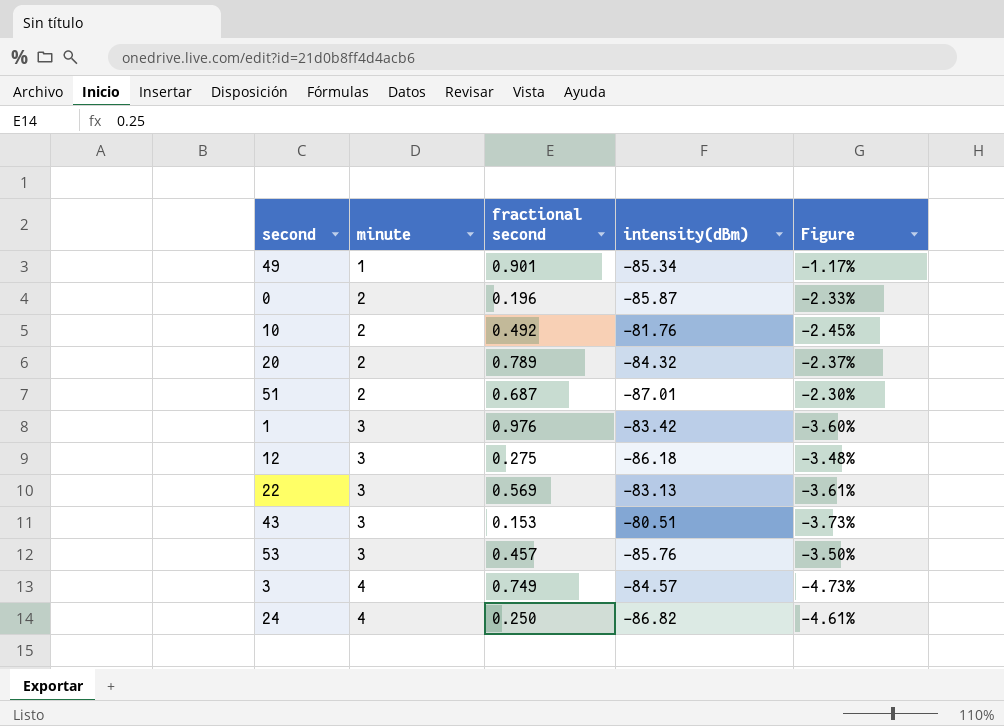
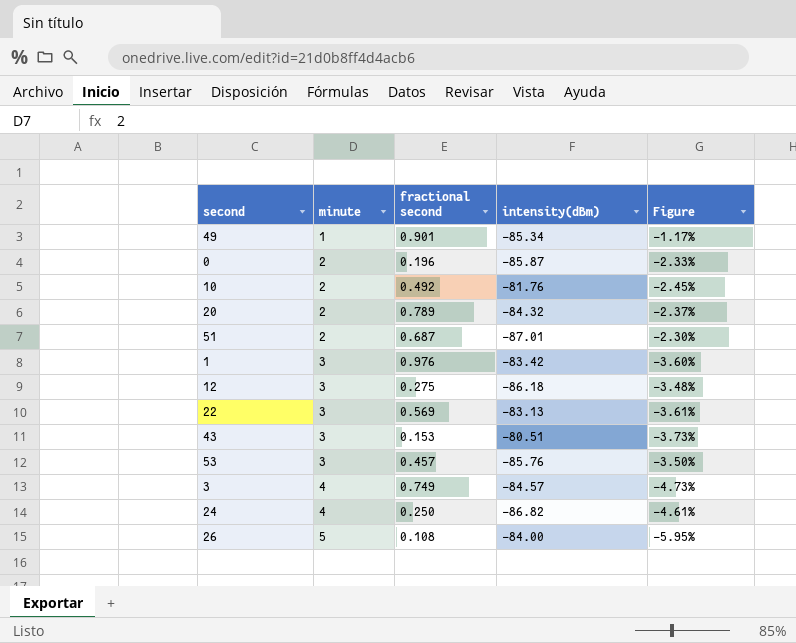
row 26: none -> 5 | 0.108 | -84.00 | -5.95%

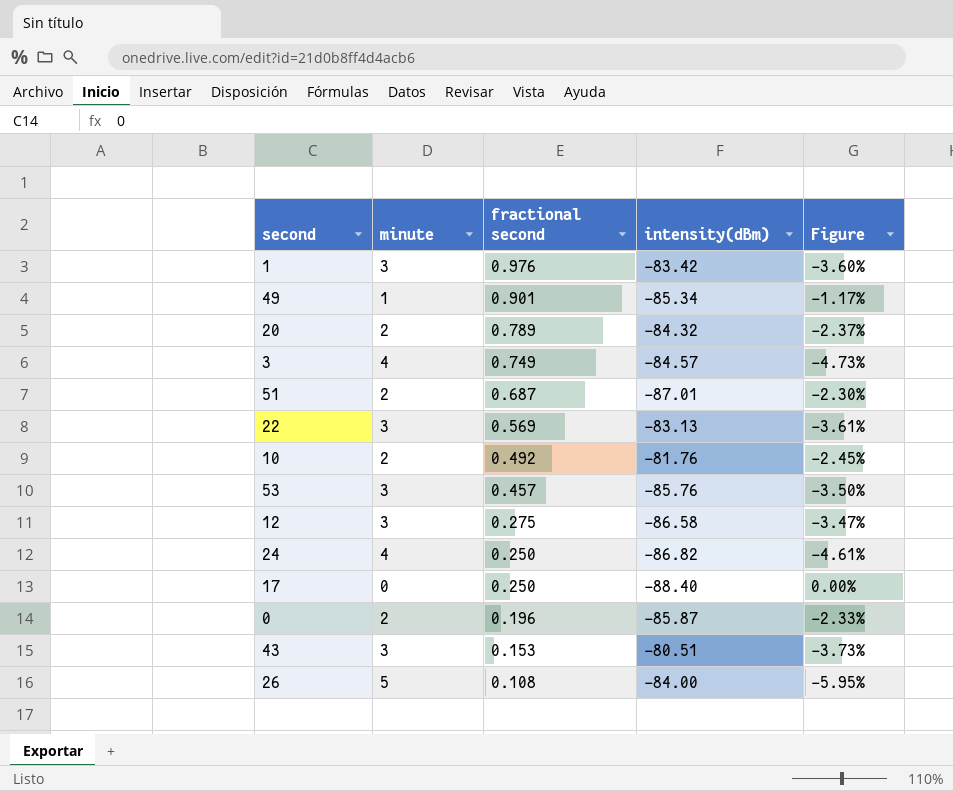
row order: minute ascending -> fractional second descending
12 | intensity(dBm): -86.18 -> -86.58
12 | Figure: -3.48% -> -3.47%
row 17: none -> 0 | 0.250 | -88.40 | 0.00%

